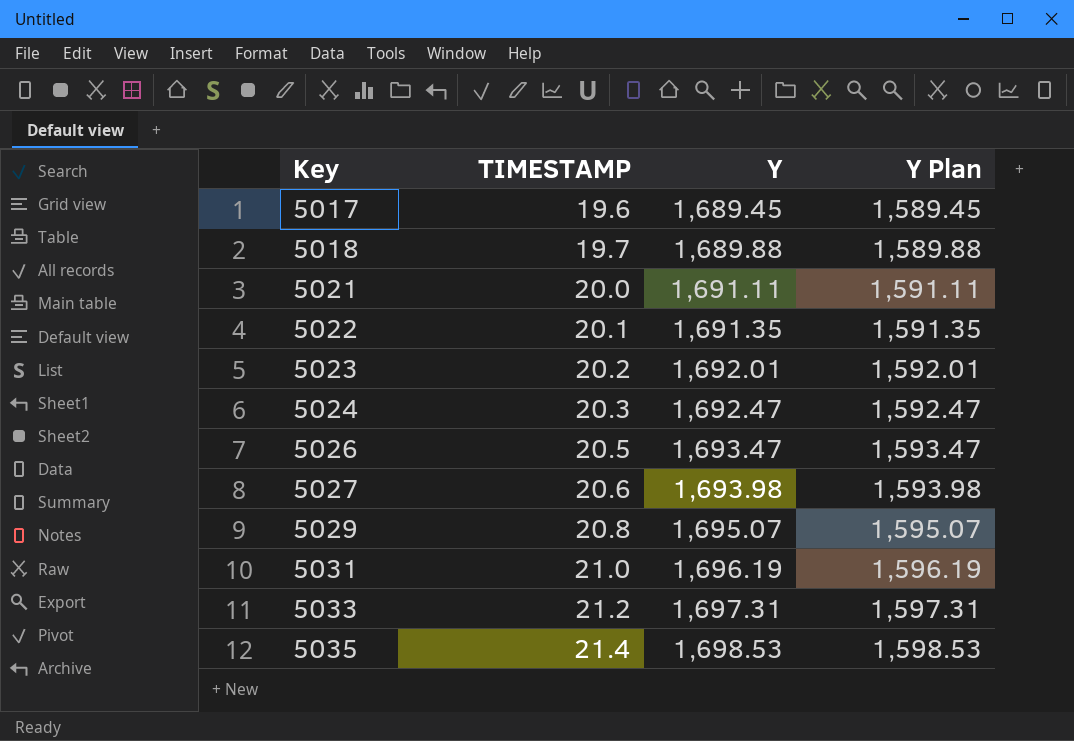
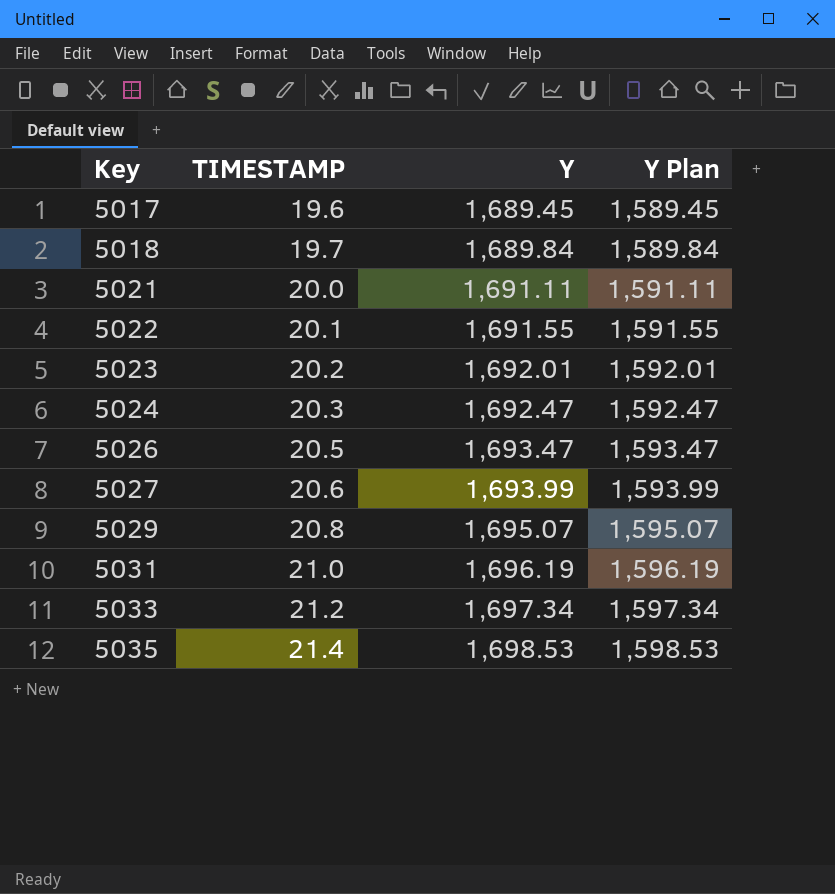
5018 | Y: 1,689.88 -> 1,689.84
5018 | Y Plan: 1,589.88 -> 1,589.84
5022 | Y: 1,691.35 -> 1,691.55
5022 | Y Plan: 1,591.35 -> 1,591.55
5027 | Y: 1,693.98 -> 1,693.99
5027 | Y Plan: 1,593.98 -> 1,593.99
5033 | Y: 1,697.31 -> 1,697.34
5033 | Y Plan: 1,597.31 -> 1,597.34

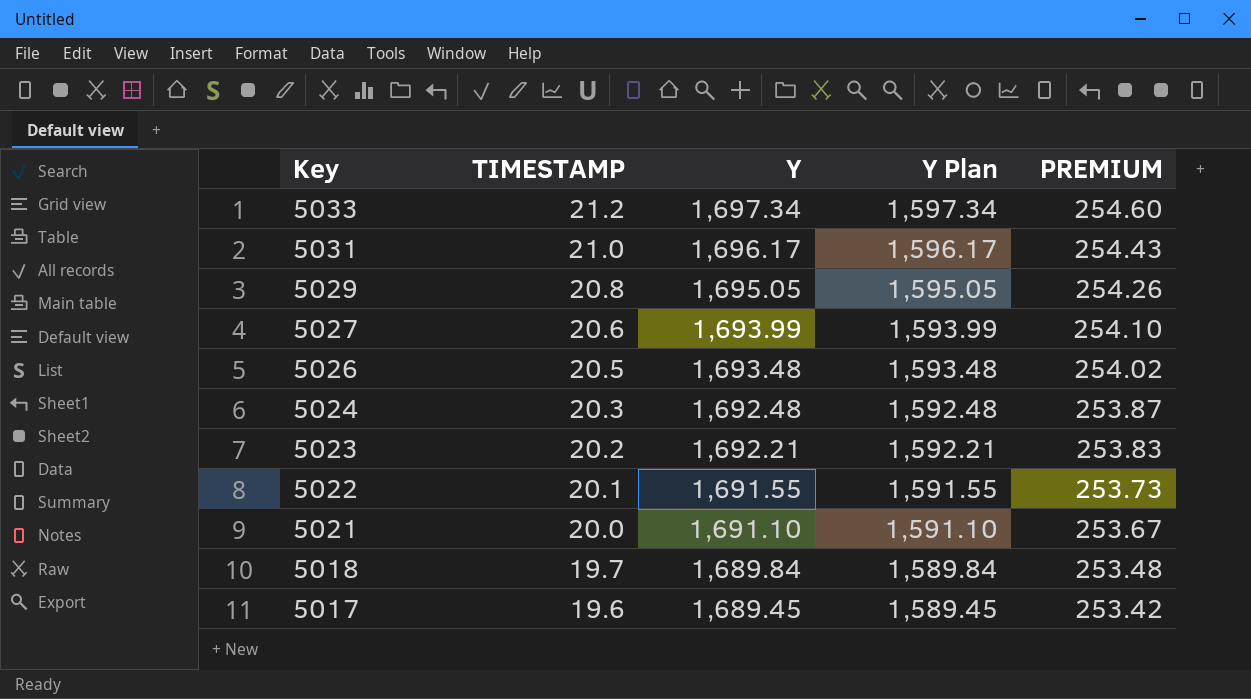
row order: Key ascending -> Key descending
column PREMIUM | formula: none -> [Y] * 0.15
row 5035: 21.4 | 1,698.53 | 1,598.53 -> none
5031 | Y: 1,696.19 -> 1,696.17
5031 | Y Plan: 1,596.19 -> 1,596.17
5029 | Y: 1,695.07 -> 1,695.05
5029 | Y Plan: 1,595.07 -> 1,595.05
5026 | Y: 1,693.47 -> 1,693.48
5026 | Y Plan: 1,593.47 -> 1,593.48
5024 | Y: 1,692.47 -> 1,692.48
5024 | Y Plan: 1,592.47 -> 1,592.48
5023 | Y: 1,692.01 -> 1,692.21
5023 | Y Plan: 1,592.01 -> 1,592.21
5021 | Y: 1,691.11 -> 1,691.10
5021 | Y Plan: 1,591.11 -> 1,591.10

